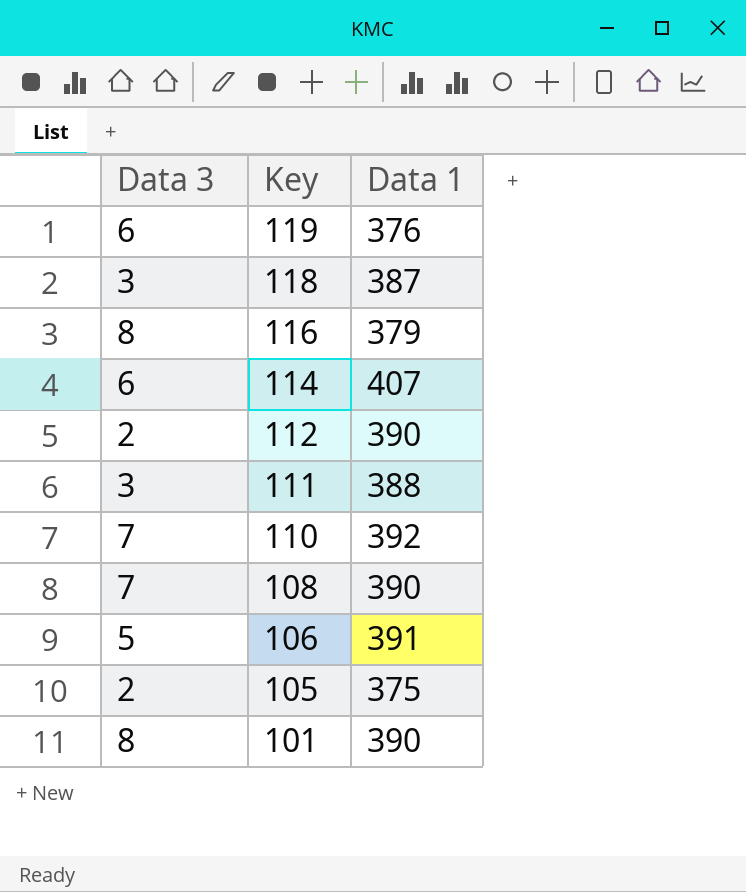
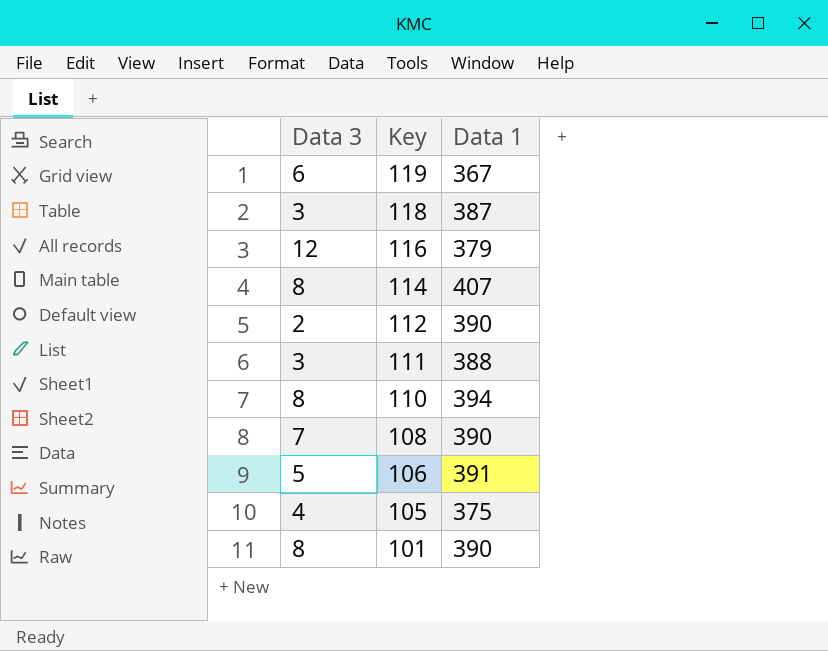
119 | Data 1: 376 -> 367
116 | Data 3: 8 -> 12
114 | Data 3: 6 -> 8
110 | Data 3: 7 -> 8
110 | Data 1: 392 -> 394
105 | Data 3: 2 -> 4

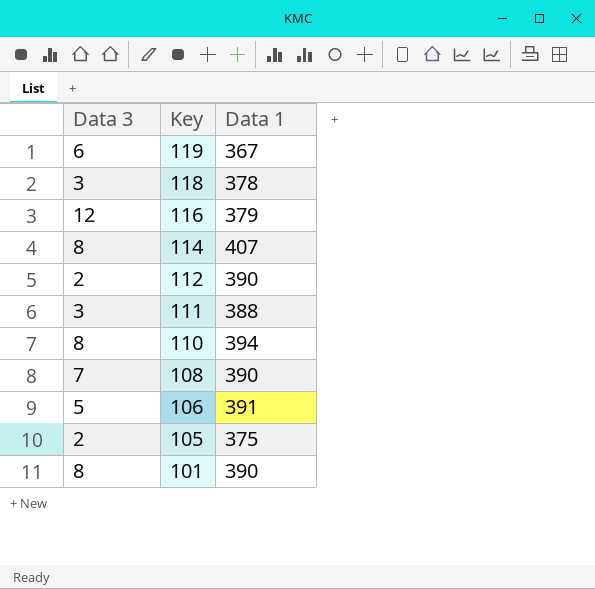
118 | Data 1: 387 -> 378
105 | Data 3: 4 -> 2

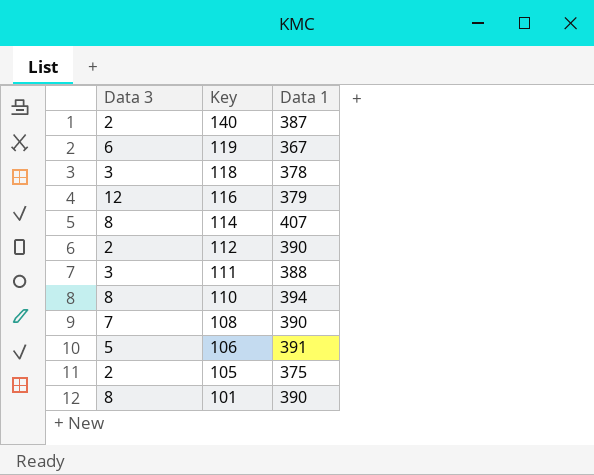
row 140: none -> 2 | 387

